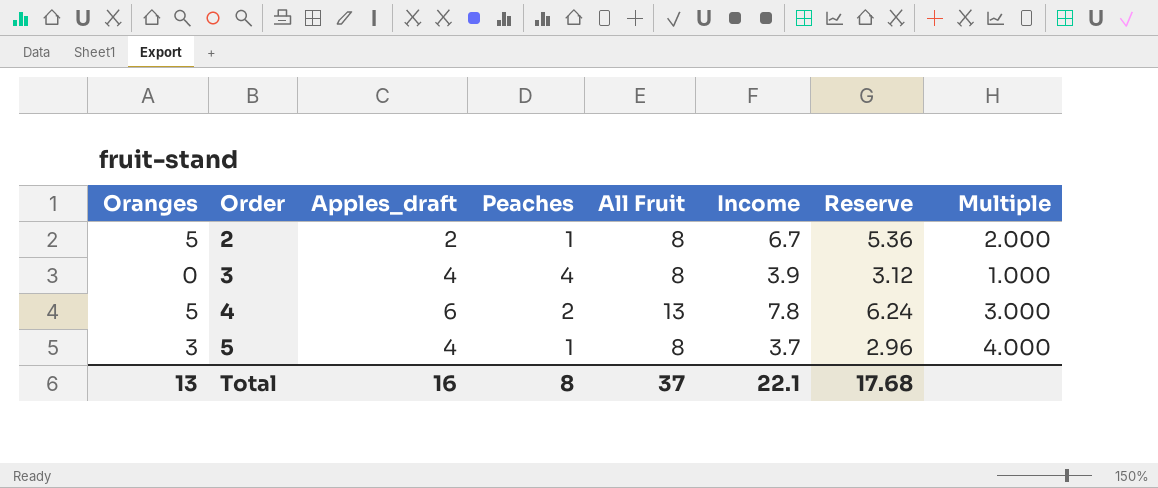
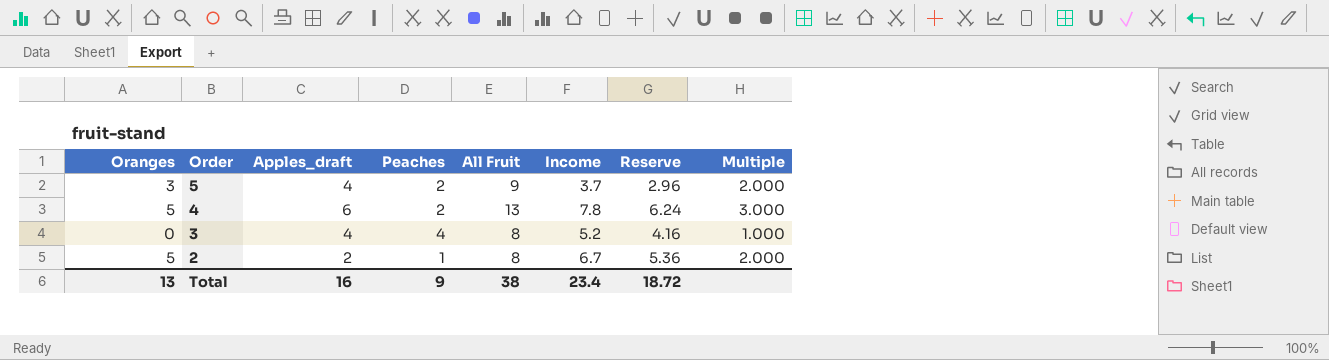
row order: Order ascending -> Order descending
5 | Peaches: 1 -> 2
5 | All Fruit: 8 -> 9
5 | Multiple: 4.000 -> 2.000
3 | Income: 3.9 -> 5.2
3 | Reserve: 3.12 -> 4.16
Total | Peaches: 8 -> 9
Total | All Fruit: 37 -> 38
Total | Income: 22.1 -> 23.4
Total | Reserve: 17.68 -> 18.72

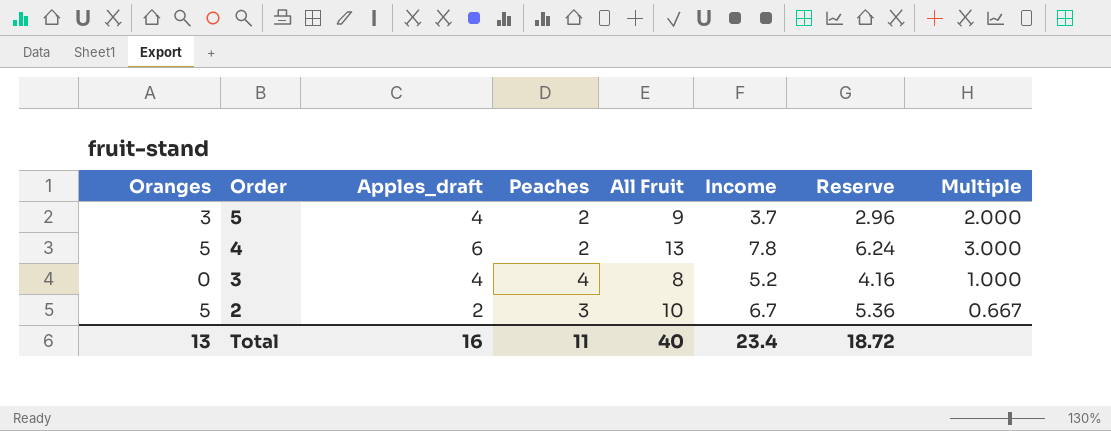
2 | Peaches: 1 -> 3
2 | All Fruit: 8 -> 10
2 | Multiple: 2.000 -> 0.667
Total | Peaches: 9 -> 11
Total | All Fruit: 38 -> 40

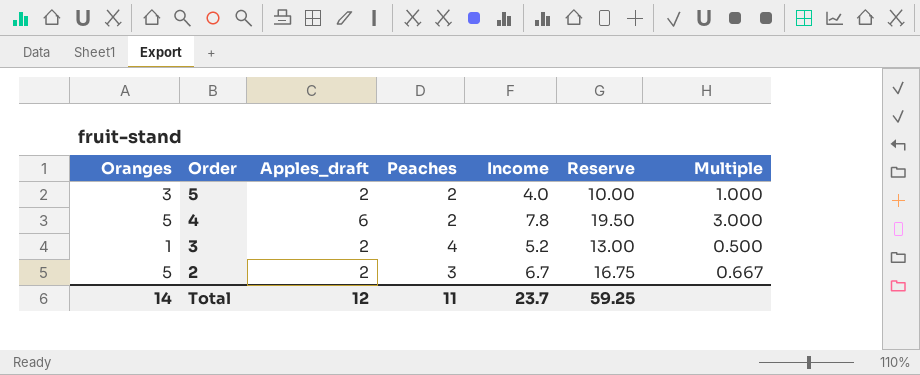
column All Fruit | formula: [Oranges] + [Apples_draft] + [Peaches] -> none
column Reserve | formula: [Income] * 0.8 -> [Income] * 2.5
5 | Apples_draft: 4 -> 2
5 | Income: 3.7 -> 4.0
5 | Multiple: 2.000 -> 1.000
3 | Oranges: 0 -> 1
3 | Apples_draft: 4 -> 2
3 | Multiple: 1.000 -> 0.500
Total | Oranges: 13 -> 14
Total | Apples_draft: 16 -> 12
Total | Income: 23.4 -> 23.7
Total | Reserve: 18.72 -> 59.25

